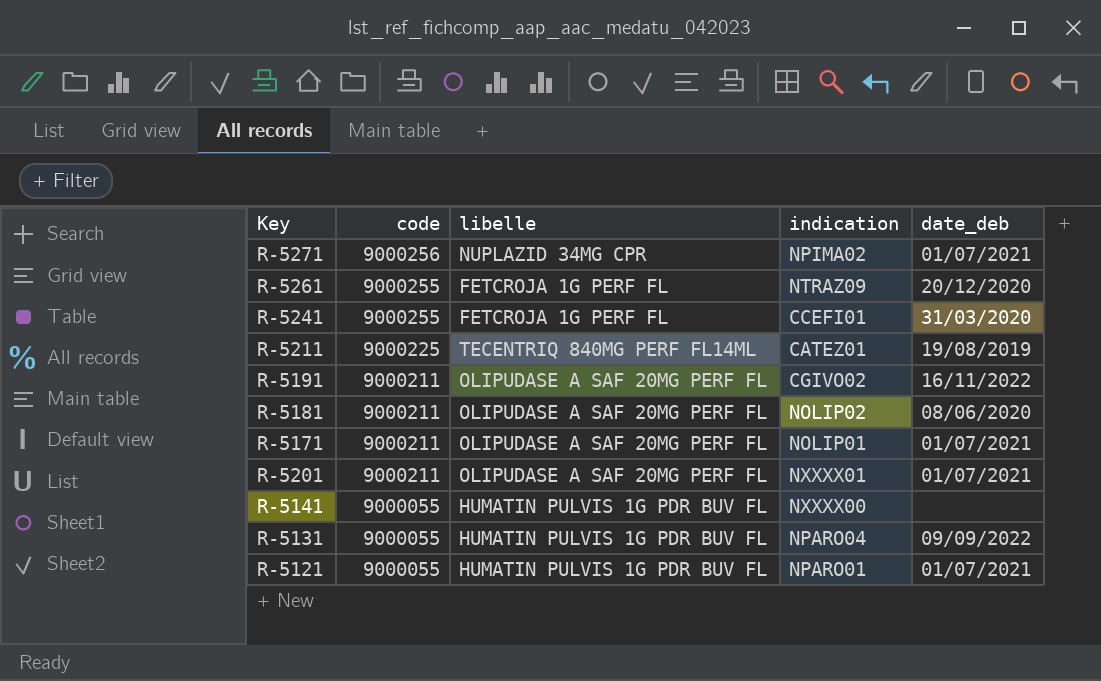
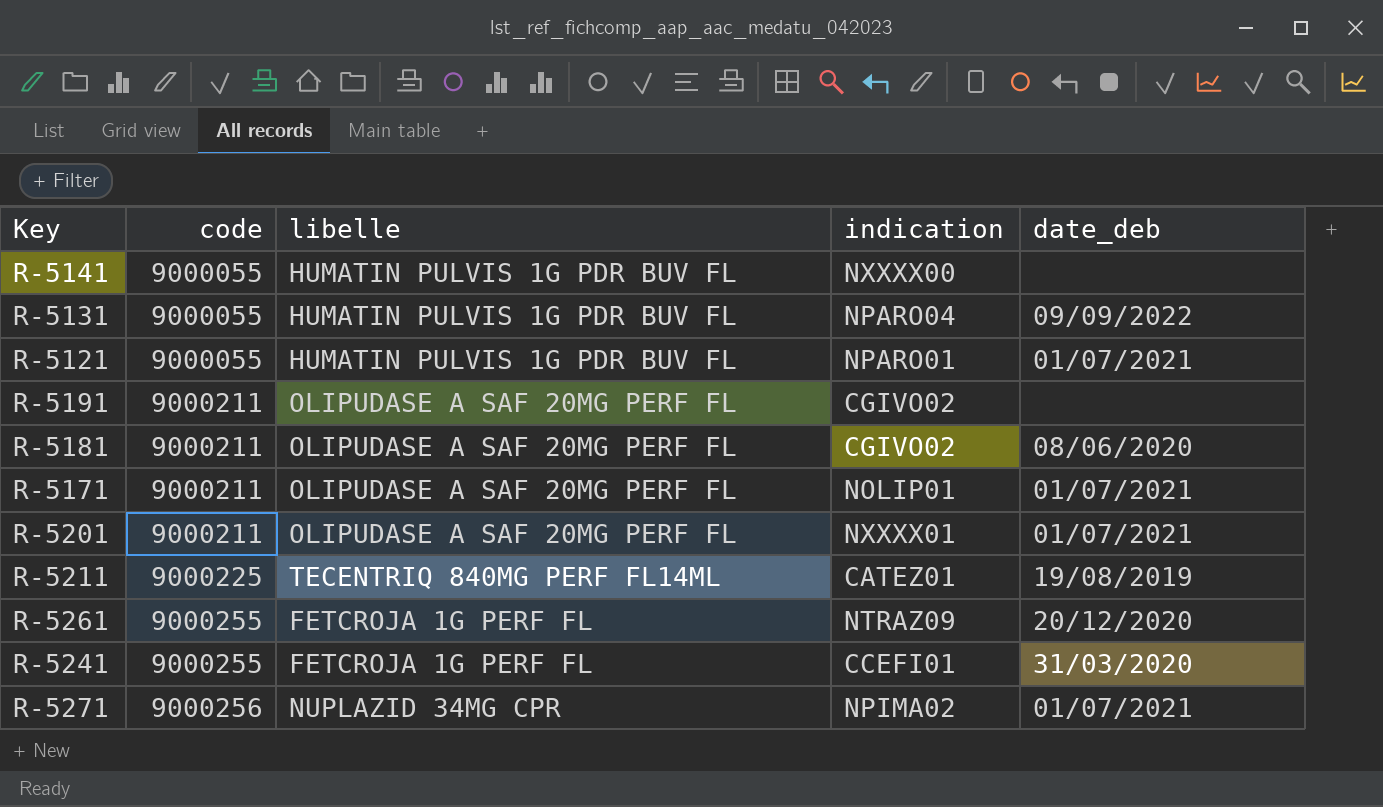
row order: code descending -> code ascending
R-5191 | date_deb: 16/11/2022 -> none
R-5181 | indication: NOLIP02 -> CGIVO02

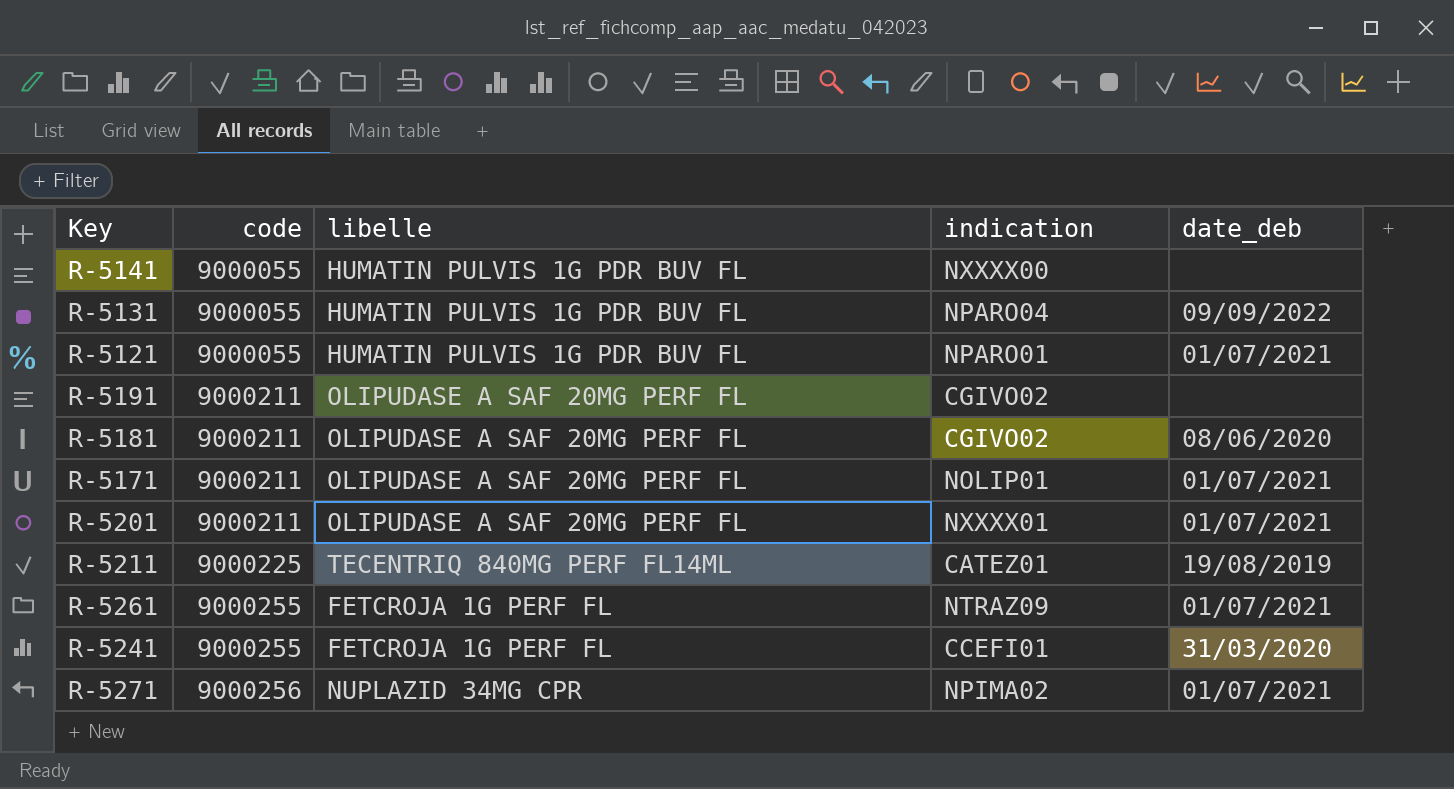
R-5261 | date_deb: 20/12/2020 -> 01/07/2021

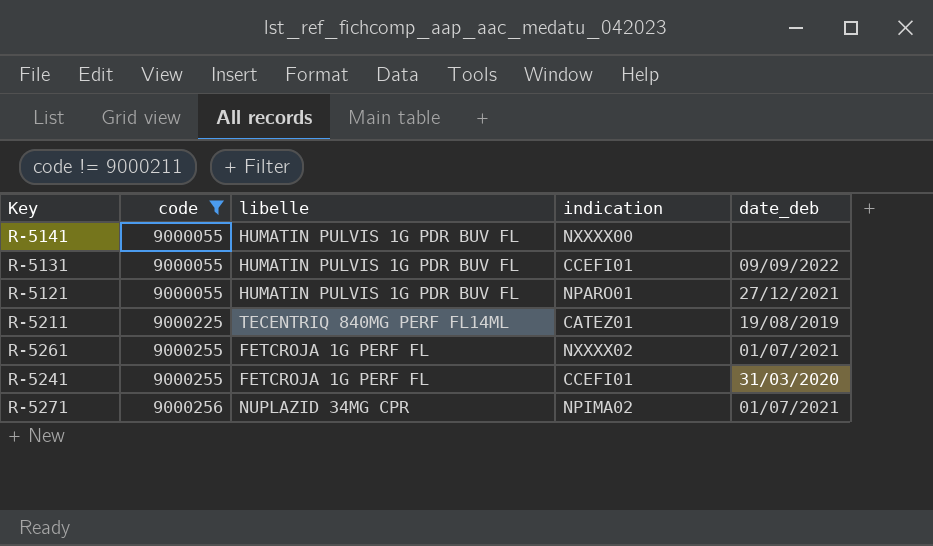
filter: none -> code != 9000211
R-5131 | indication: NPARO04 -> CCEFI01
R-5121 | date_deb: 01/07/2021 -> 27/12/2021
R-5261 | indication: NTRAZ09 -> NXXXX02

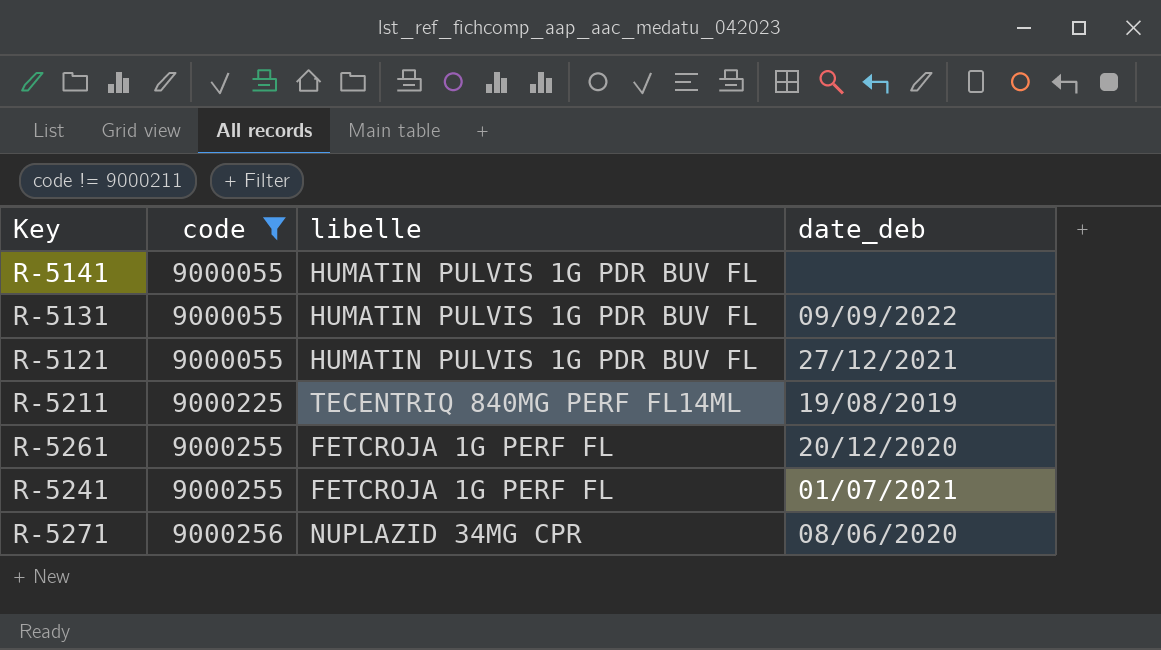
column indication | position: 4 -> none
R-5261 | date_deb: 01/07/2021 -> 20/12/2020
R-5241 | date_deb: 31/03/2020 -> 01/07/2021
R-5271 | date_deb: 01/07/2021 -> 08/06/2020

